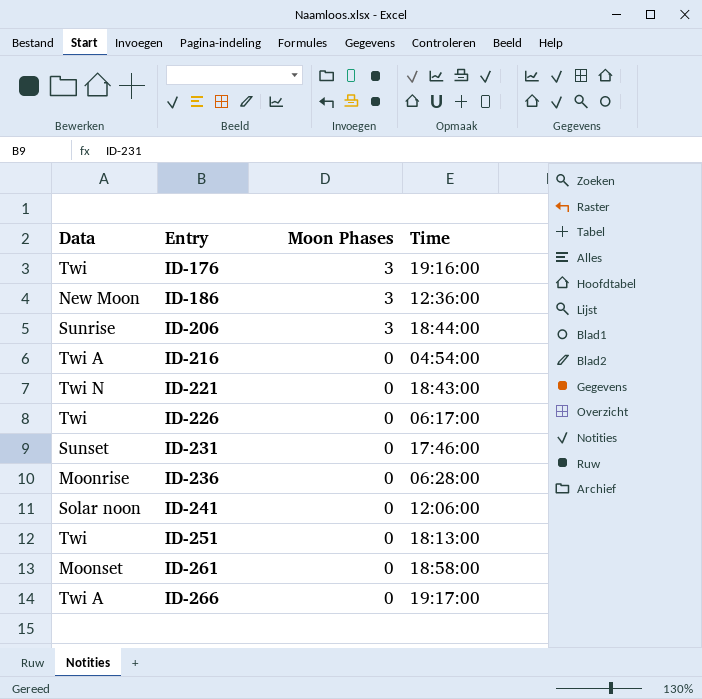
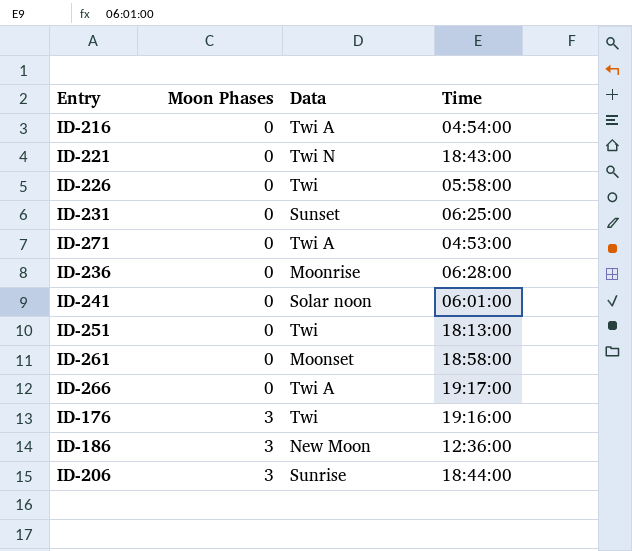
row order: Entry ascending -> Moon Phases ascending
column Data | position: 1 -> 3
ID-226 | Time: 06:17:00 -> 05:58:00
ID-231 | Time: 17:46:00 -> 06:25:00
row ID-271: none -> 0 | Twi A | 04:53:00
ID-241 | Time: 12:06:00 -> 06:01:00

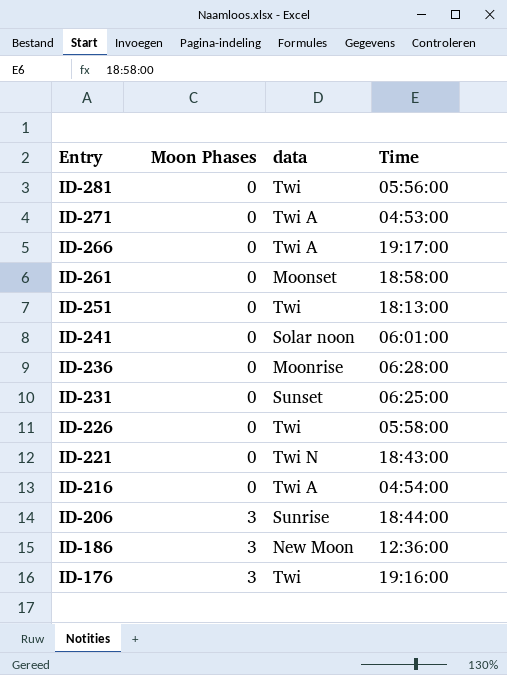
row order: Moon Phases ascending -> Entry descending
column name: Data -> data
row ID-281: none -> 0 | Twi | 05:56:00

